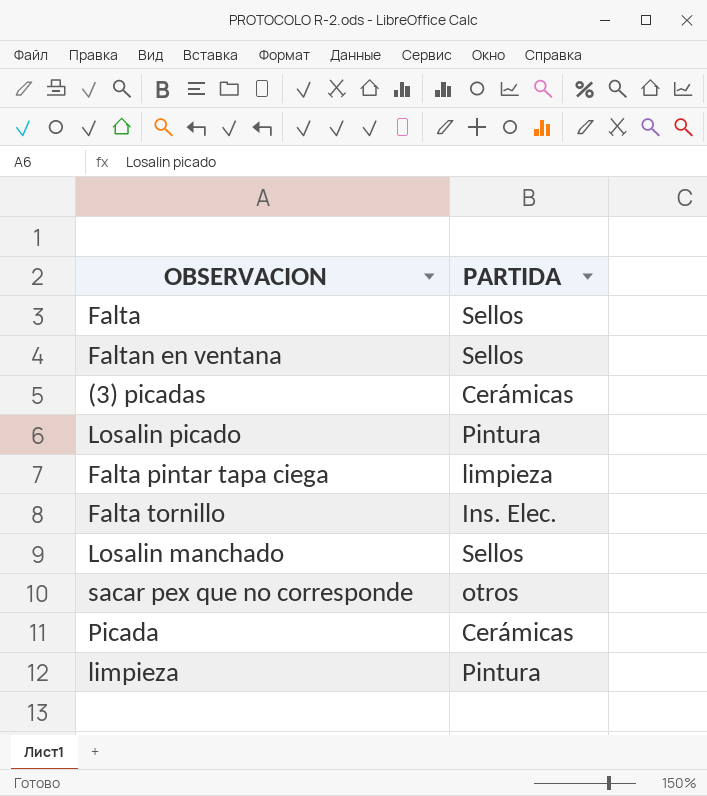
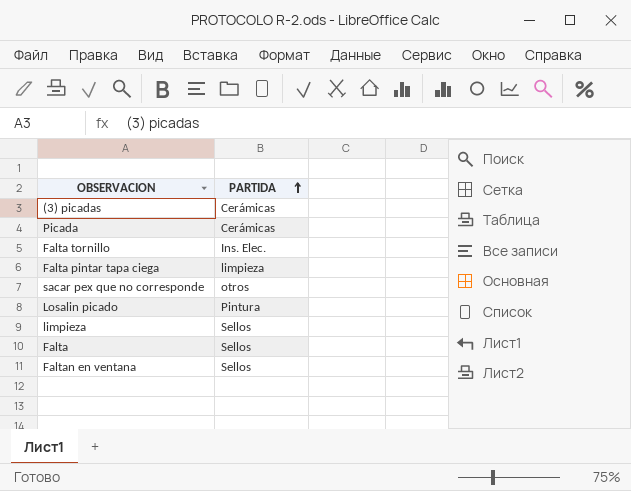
row order: none -> PARTIDA ascending
row Losalin manchado: Sellos -> none
limpieza | PARTIDA: Pintura -> Sellos

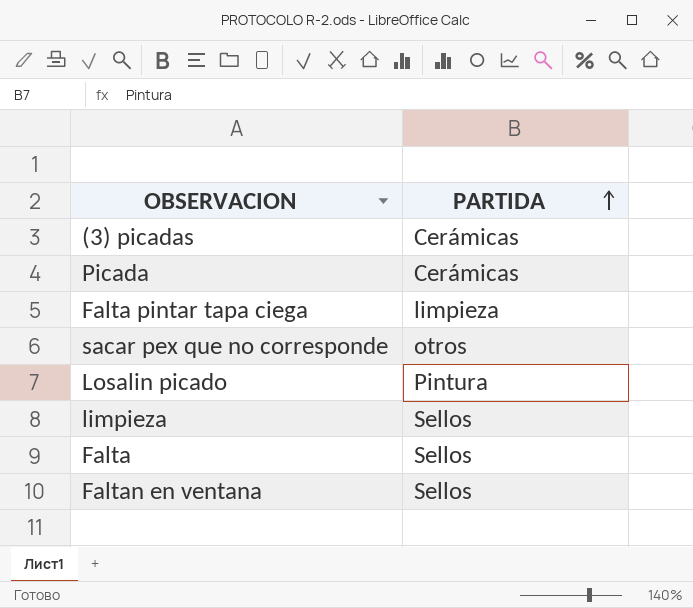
row Falta tornillo: Ins. Elec. -> none

